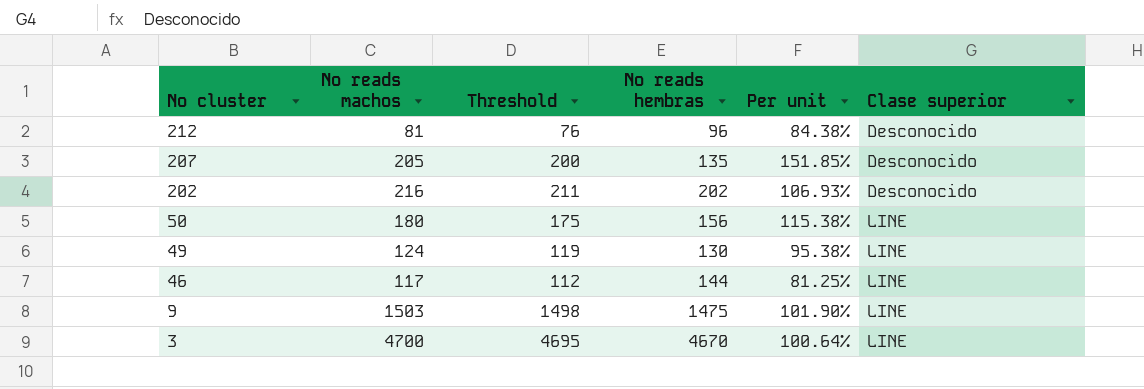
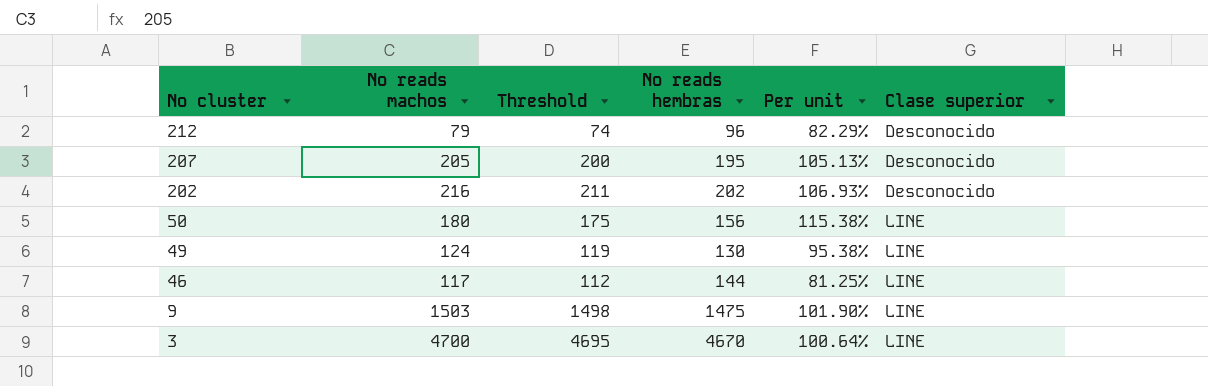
212 | Nº reads machos: 81 -> 79
212 | Threshold: 76 -> 74
212 | Per unit: 84.38% -> 82.29%
207 | Nº reads hembras: 135 -> 195
207 | Per unit: 151.85% -> 105.13%

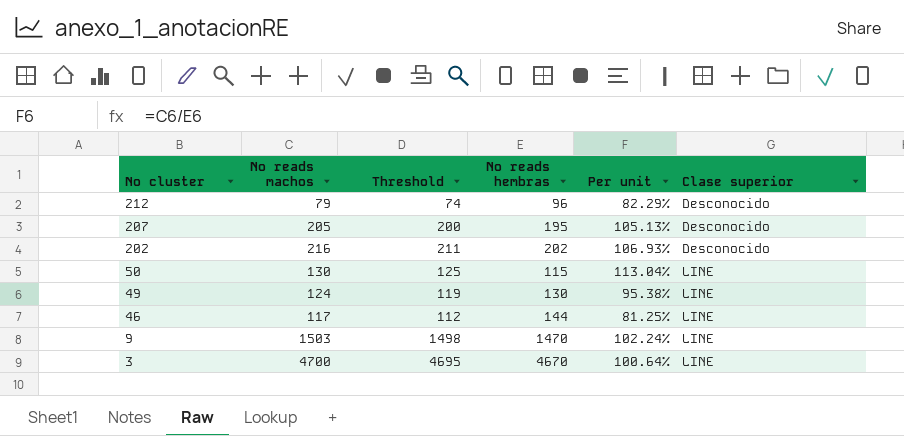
50 | Nº reads machos: 180 -> 130
50 | Threshold: 175 -> 125
50 | Nº reads hembras: 156 -> 115
50 | Per unit: 115.38% -> 113.04%
9 | Nº reads hembras: 1475 -> 1470
9 | Per unit: 101.90% -> 102.24%

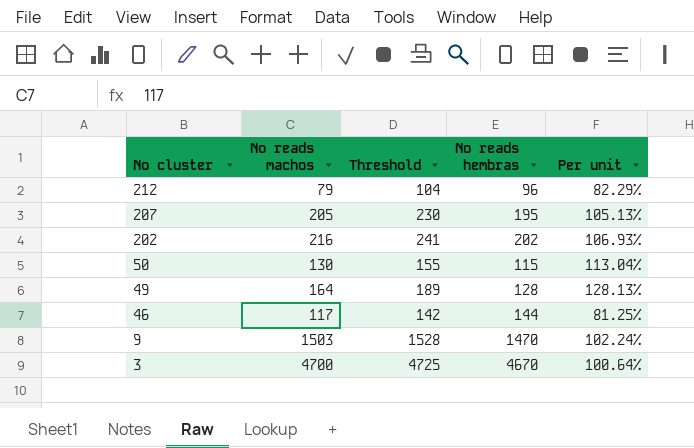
column Clase superior | position: 6 -> none
column Threshold | formula: [Nº reads machos] - 5 -> [Nº reads machos] + 25
49 | Nº reads machos: 124 -> 164
49 | Nº reads hembras: 130 -> 128
49 | Per unit: 95.38% -> 128.13%

